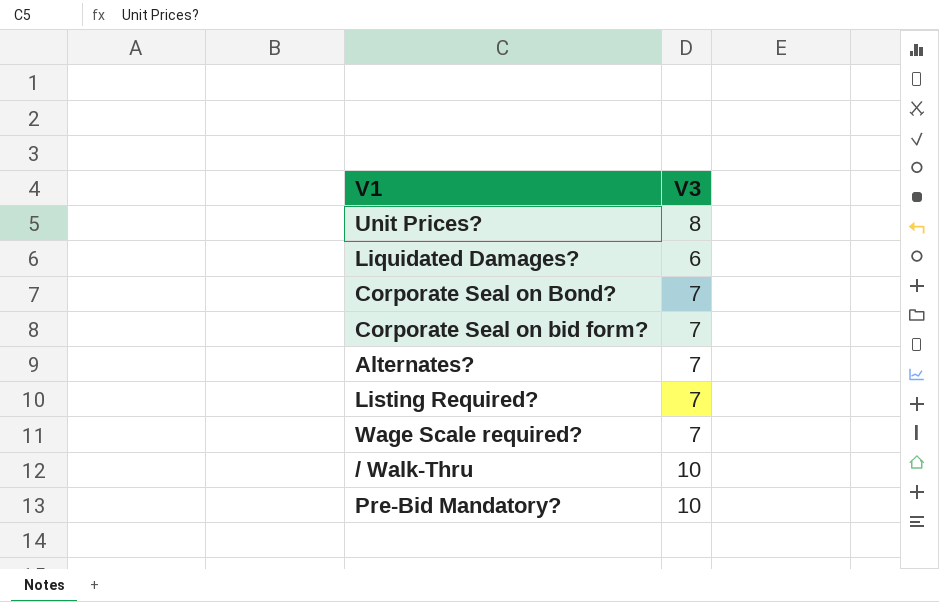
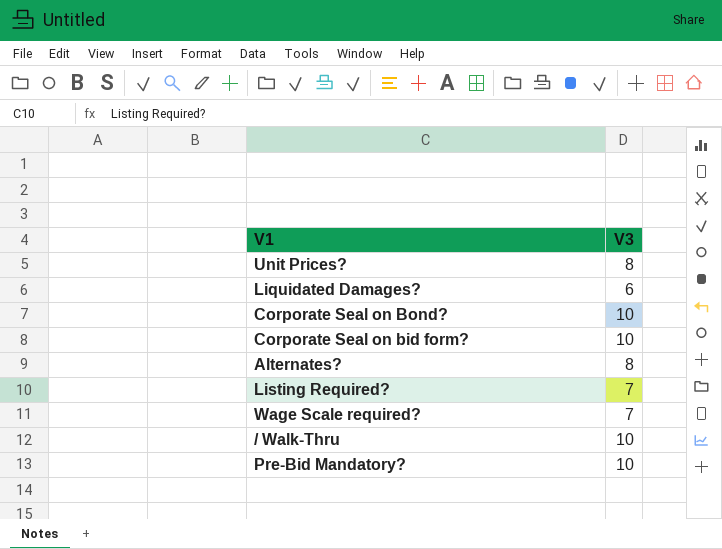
Corporate Seal on Bond? | V3: 7 -> 10
Corporate Seal on bid form? | V3: 7 -> 10
Alternates? | V3: 7 -> 8

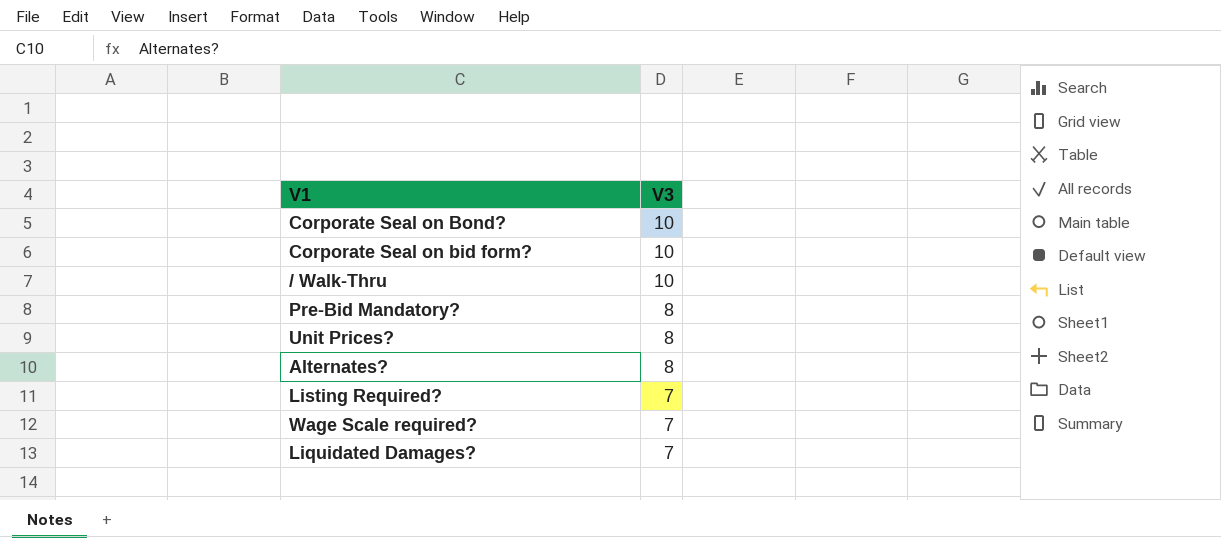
row order: none -> V3 descending
Pre-Bid Mandatory? | V3: 10 -> 8
Liquidated Damages? | V3: 6 -> 7

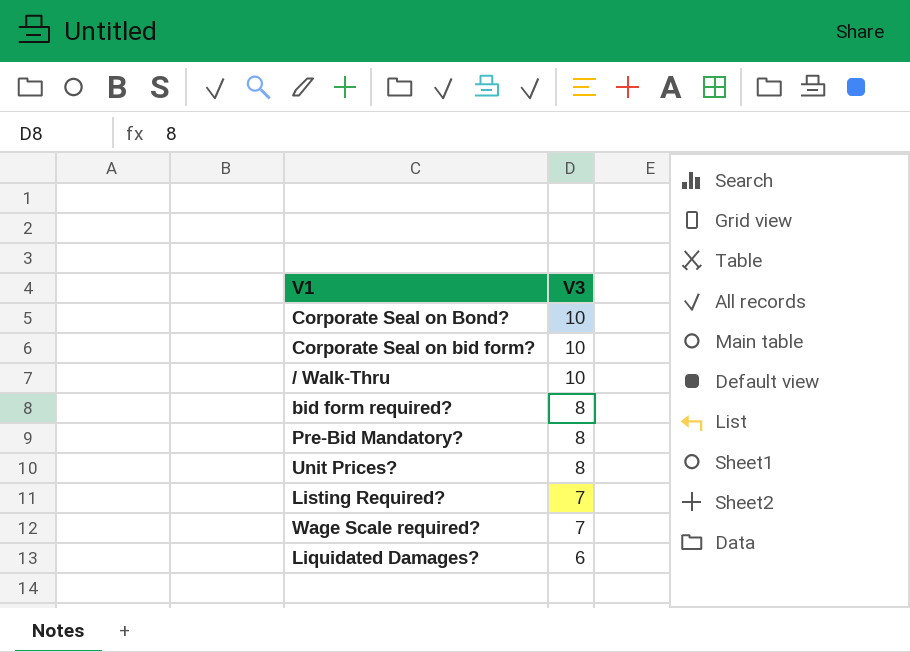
row Alternates?: 8 -> none
row bid form required?: none -> 8
Liquidated Damages? | V3: 7 -> 6

